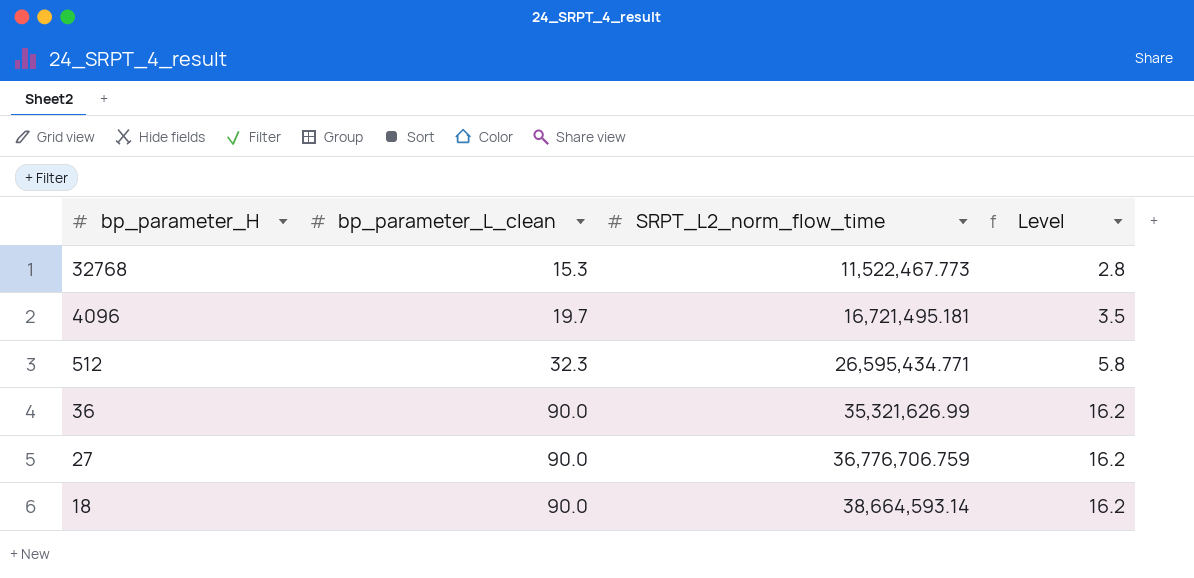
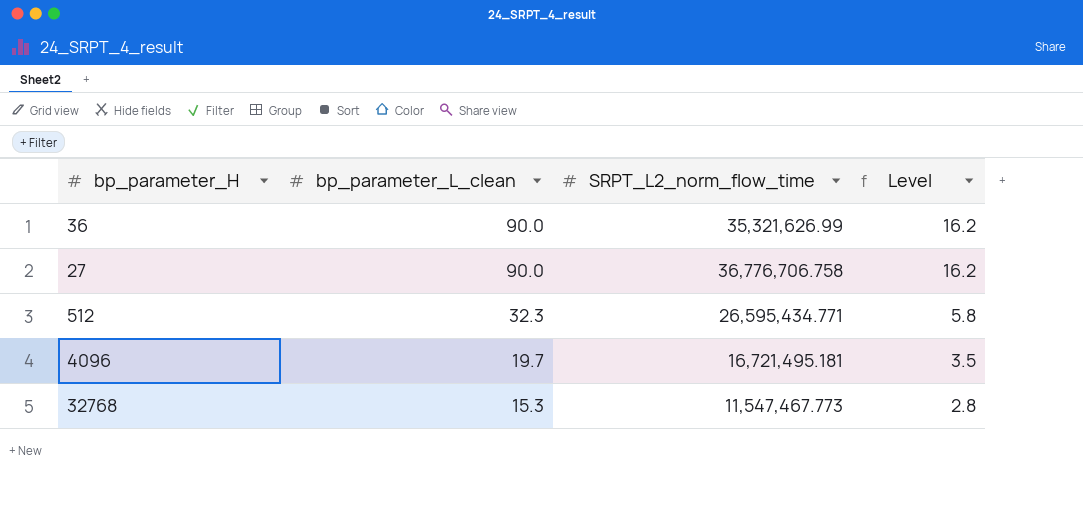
row order: bp_parameter_H descending -> bp_parameter_L_clean descending
row 18: 90.0 | 38,664,593.14 | 16.2 -> none
27 | SRPT_L2_norm_flow_time: 36,776,706.759 -> 36,776,706.758
32768 | SRPT_L2_norm_flow_time: 11,522,467.773 -> 11,547,467.773

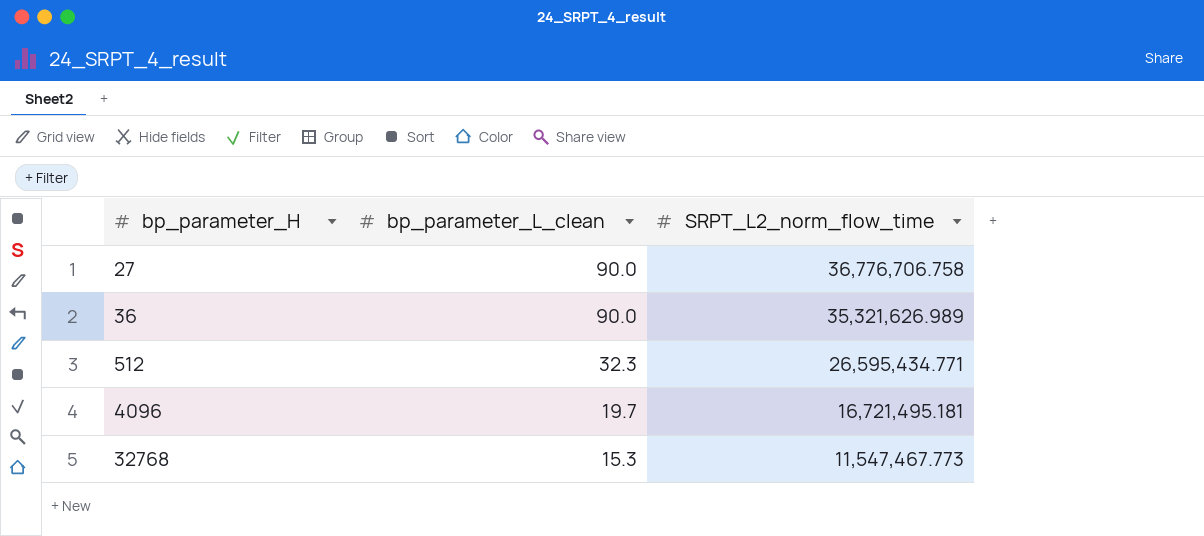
row order: bp_parameter_L_clean descending -> bp_parameter_H ascending
column Level | formula: [bp_parameter_L_clean] * 0.18 -> none
36 | SRPT_L2_norm_flow_time: 35,321,626.99 -> 35,321,626.989

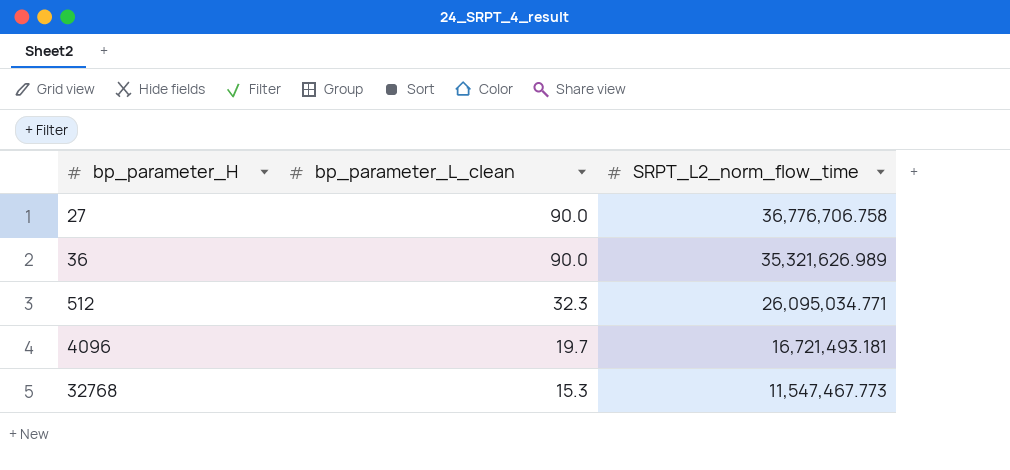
512 | SRPT_L2_norm_flow_time: 26,595,434.771 -> 26,095,034.771
4096 | SRPT_L2_norm_flow_time: 16,721,495.181 -> 16,721,493.181

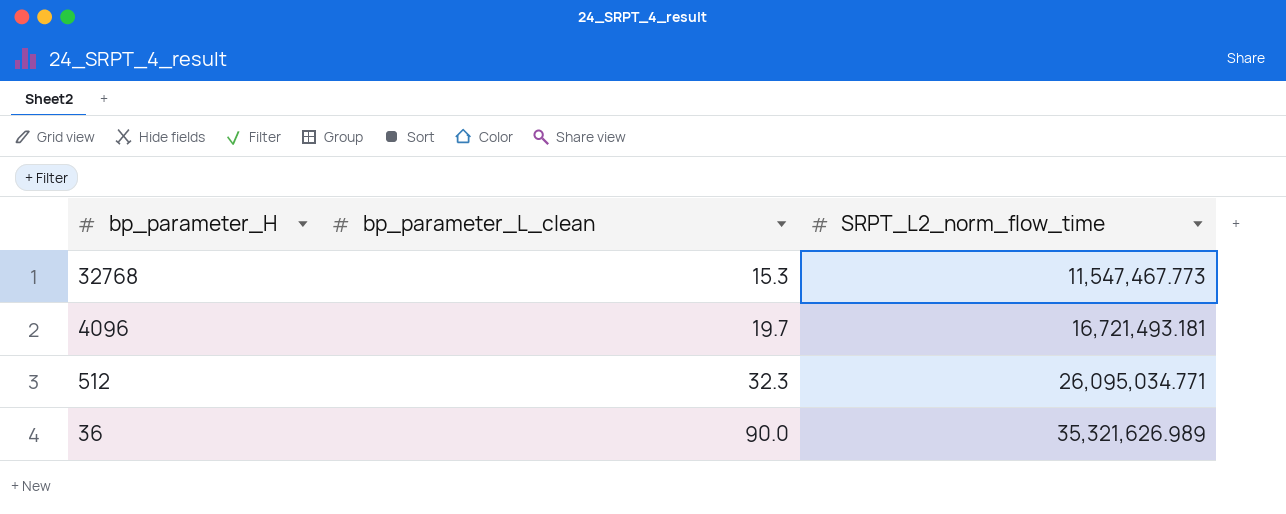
row order: bp_parameter_H ascending -> bp_parameter_H descending
row 27: 90.0 | 36,776,706.758 -> none

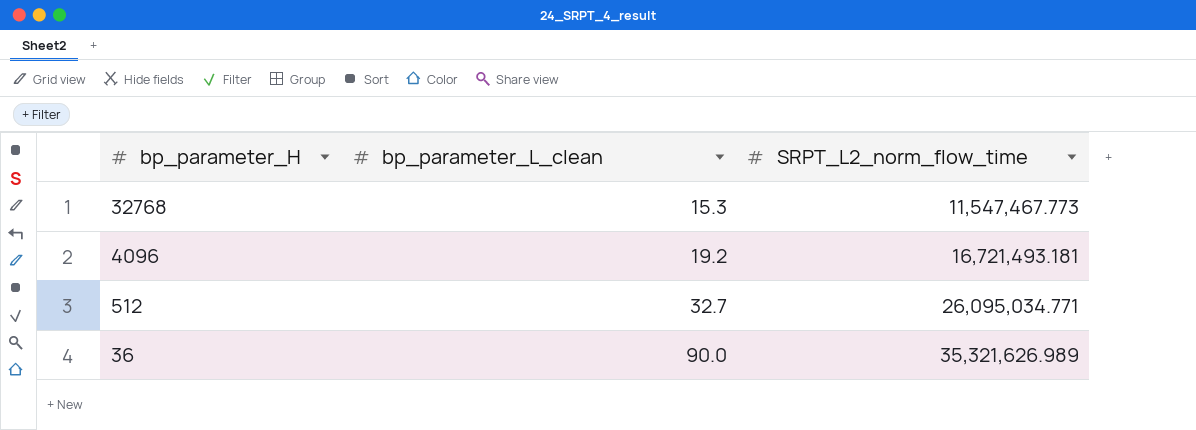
4096 | bp_parameter_L_clean: 19.7 -> 19.2
512 | bp_parameter_L_clean: 32.3 -> 32.7

